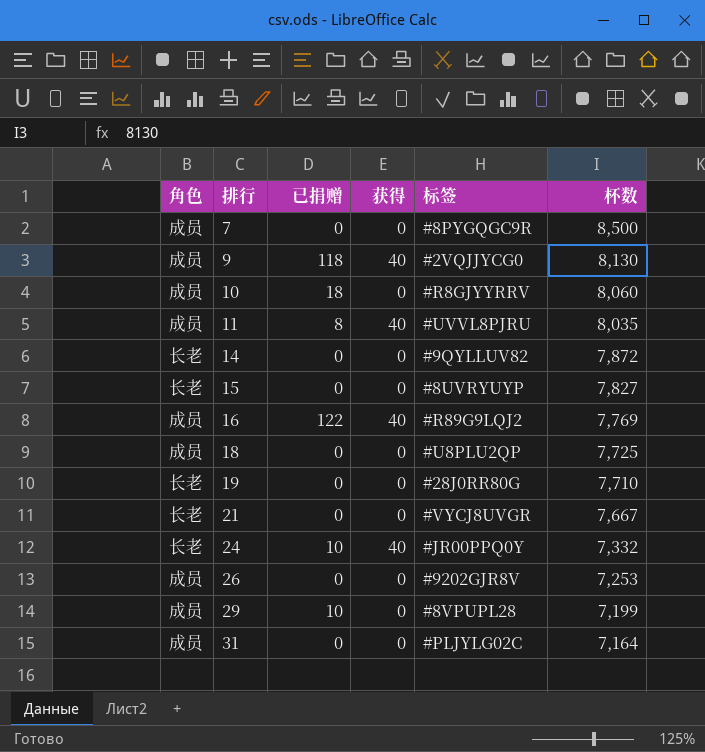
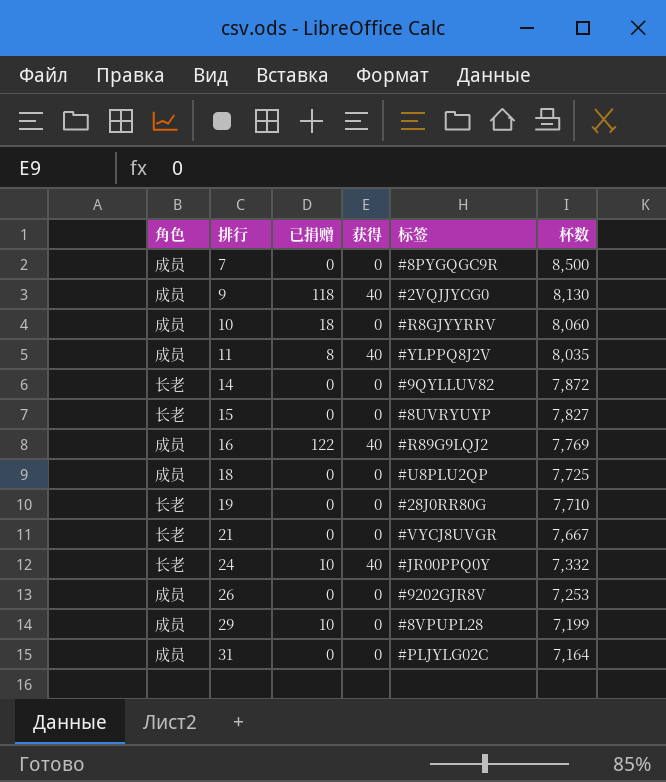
11 | 标签: #UVVL8PJRU -> #YLPPQ8J2V

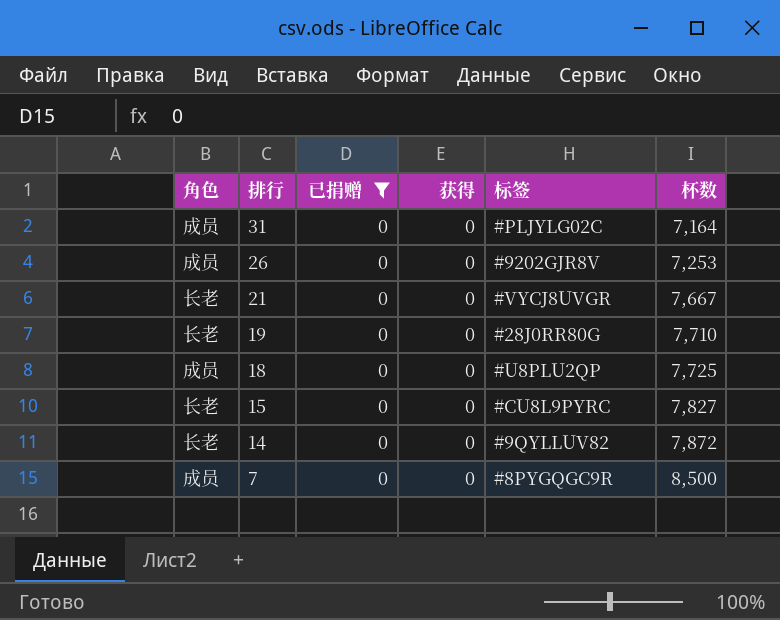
filter: none -> 已捐赠 = 0
row order: 排行 ascending -> 排行 descending
15 | 标签: #8UVRYUYP -> #CU8L9PYRC

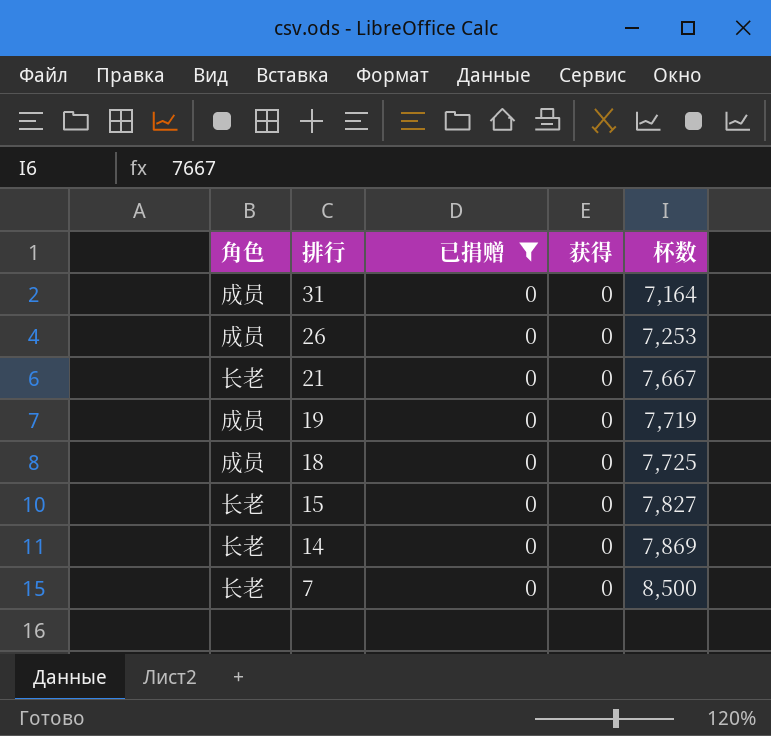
column 标签 | position: 5 -> none
19 | 角色: 长老 -> 成员
19 | 杯数: 7,710 -> 7,719
14 | 杯数: 7,872 -> 7,869
7 | 角色: 成员 -> 长老

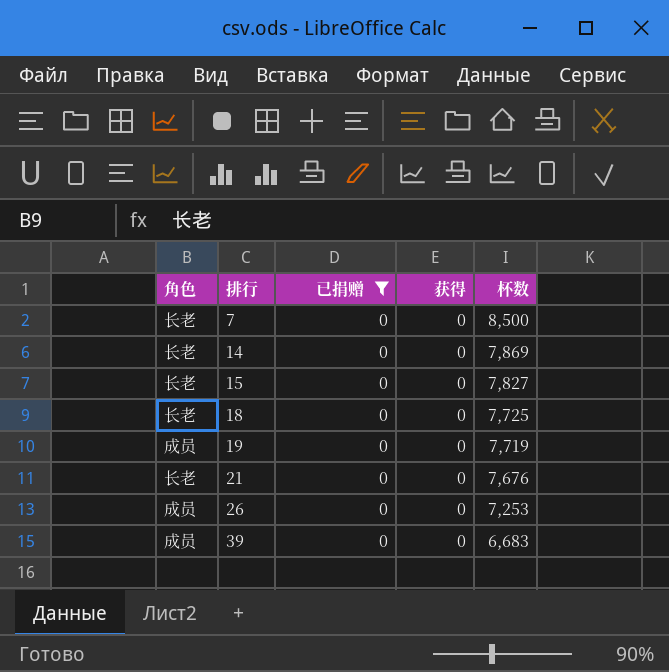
row order: 排行 descending -> 排行 ascending
row 31: 成员 | 0 | 0 | 7,164 -> none
18 | 角色: 成员 -> 长老
21 | 杯数: 7,667 -> 7,676
row 39: none -> 成员 | 0 | 0 | 6,683

